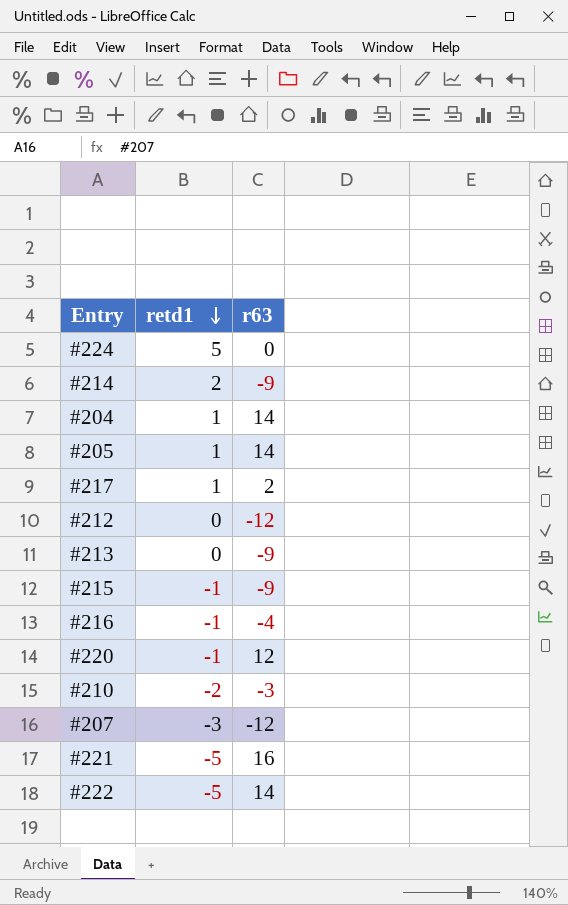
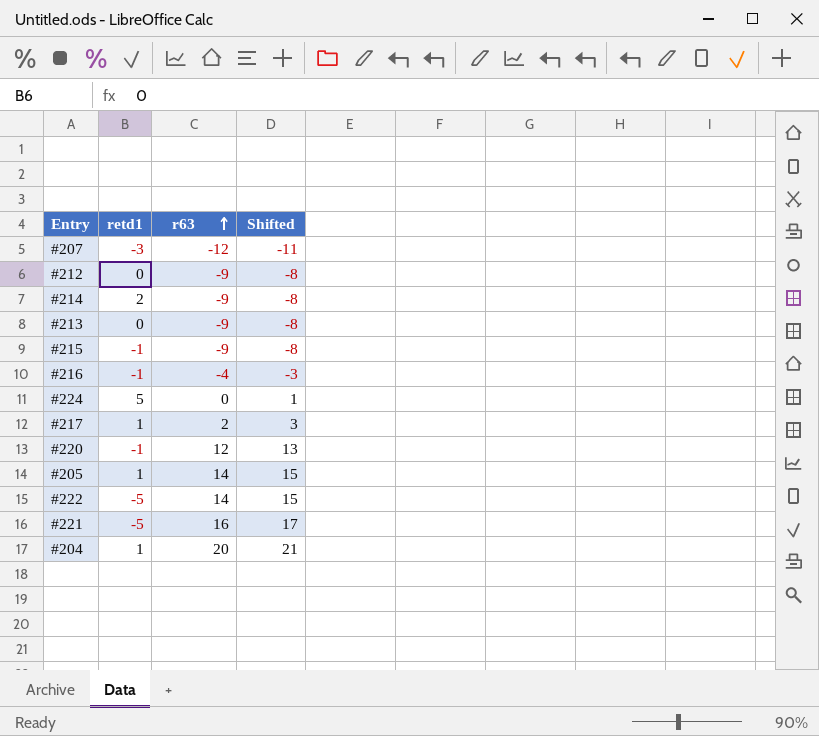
row order: retd1 descending -> r63 ascending
column Shifted | formula: none -> [r63] + 1
row #210: -2 | -3 -> none
#212 | r63: -12 -> -9
#204 | r63: 14 -> 20

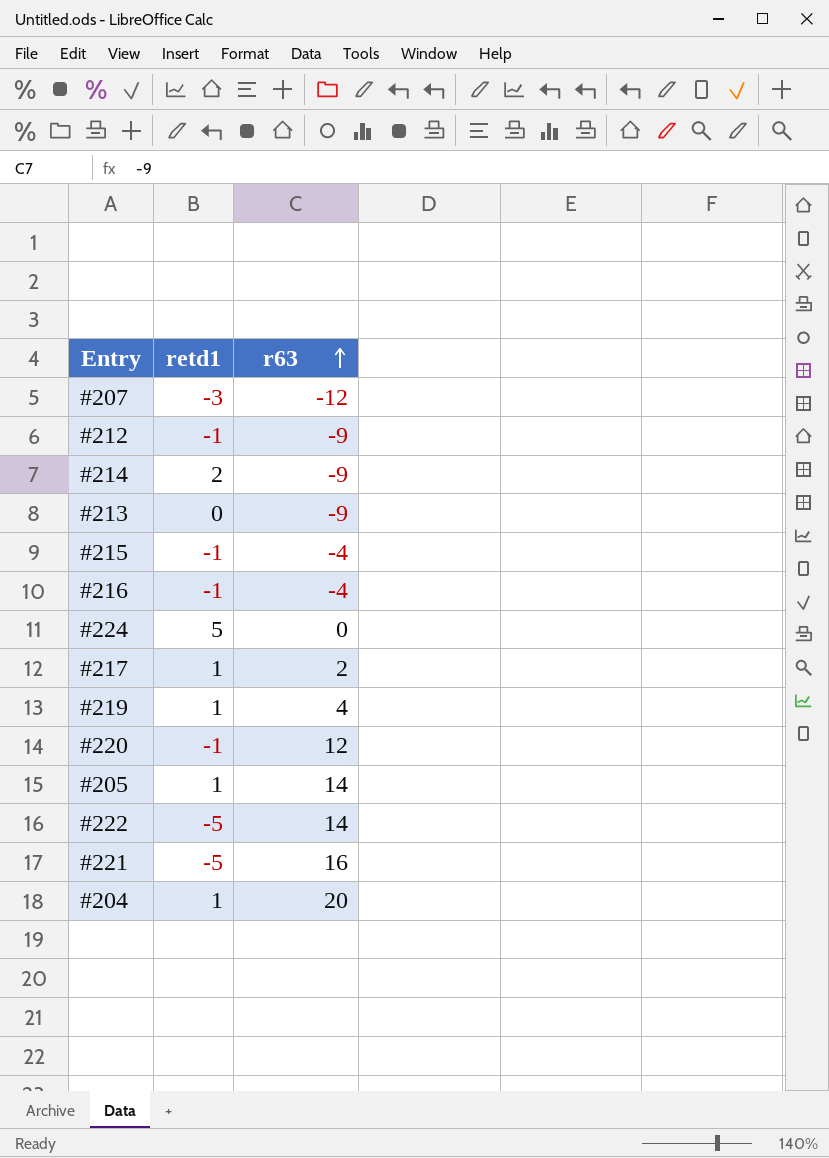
column Shifted | formula: [r63] + 1 -> none
#212 | retd1: 0 -> -1
#215 | r63: -9 -> -4
row #219: none -> 1 | 4

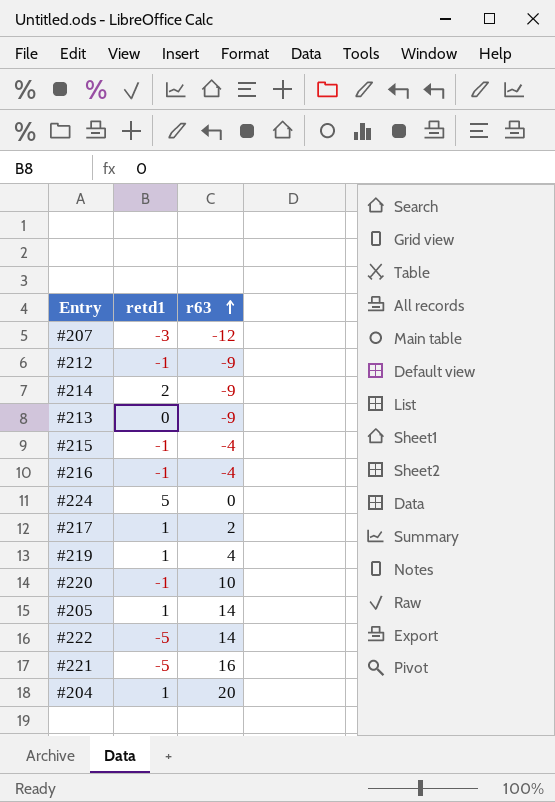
#220 | r63: 12 -> 10

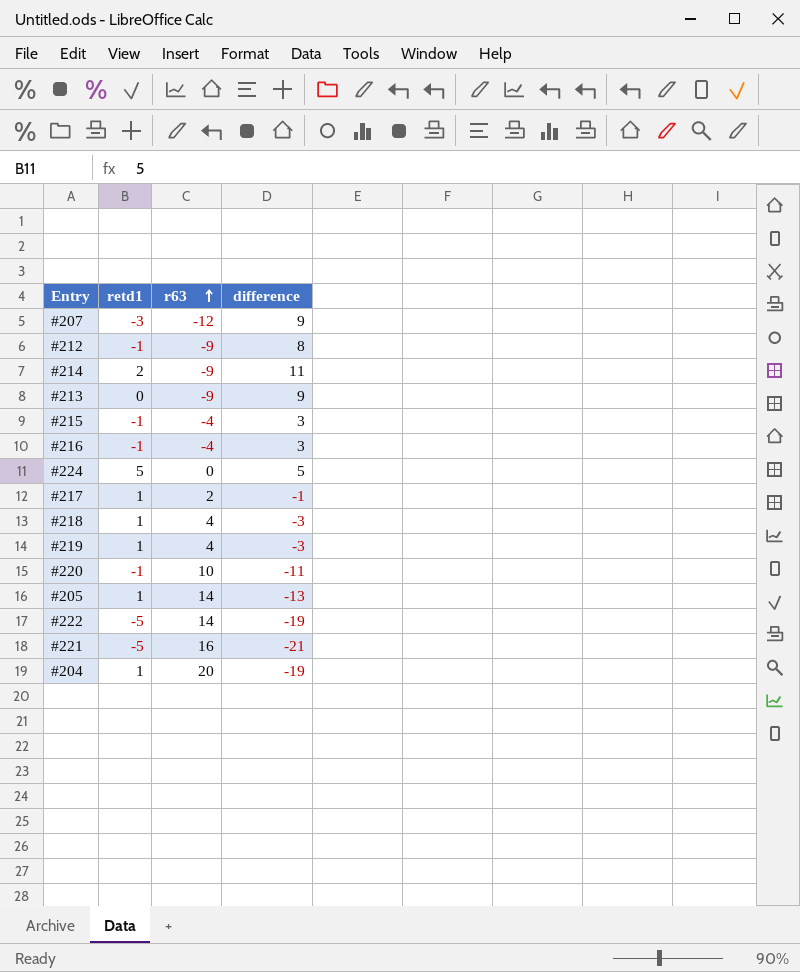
column difference | formula: none -> [retd1] - [r63]
row #218: none -> 1 | 4 | -3

